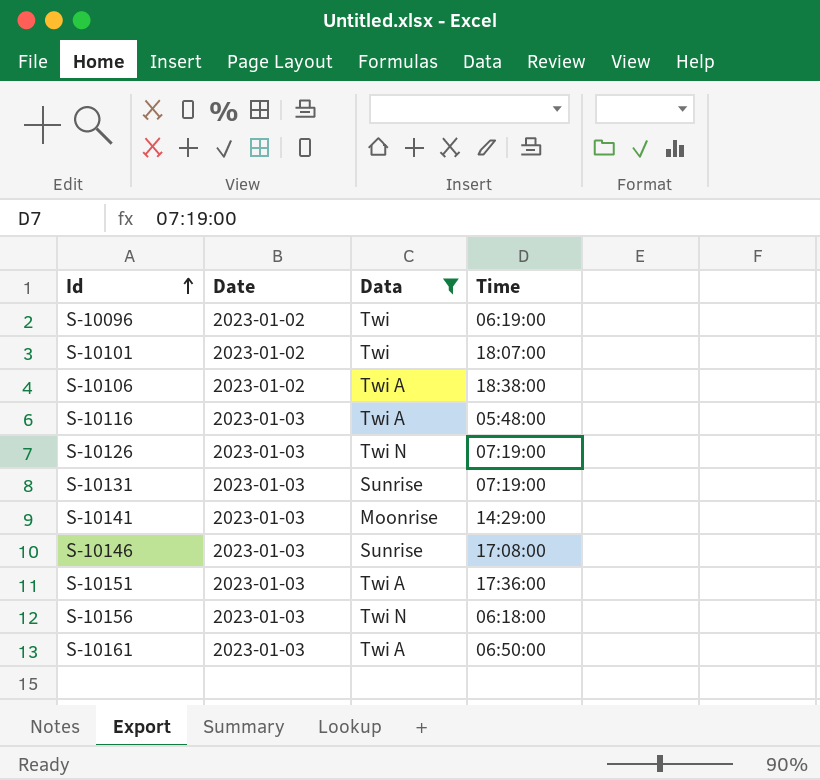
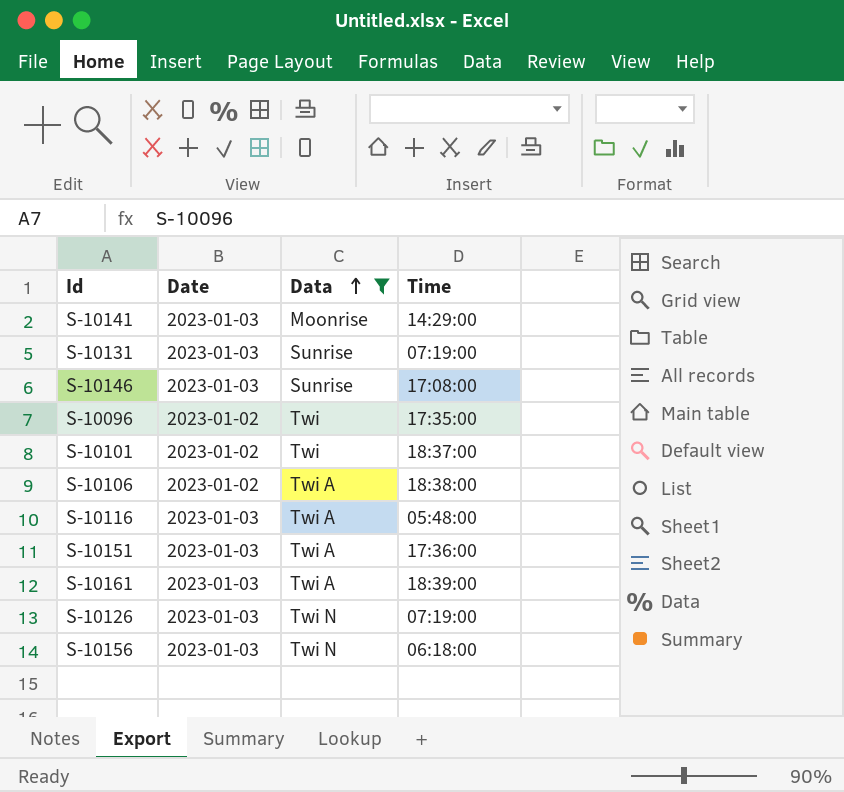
row order: Id ascending -> Data ascending
S-10096 | Time: 06:19:00 -> 17:35:00
S-10101 | Time: 18:07:00 -> 18:37:00
S-10161 | Time: 06:50:00 -> 18:39:00

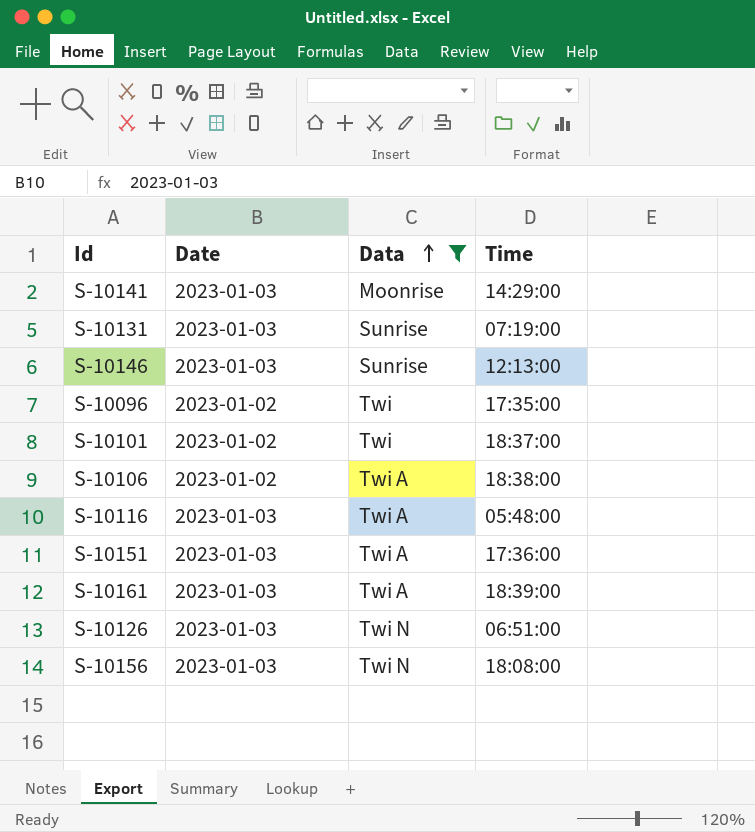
S-10146 | Time: 17:08:00 -> 12:13:00
S-10126 | Time: 07:19:00 -> 06:51:00
S-10156 | Time: 06:18:00 -> 18:08:00

